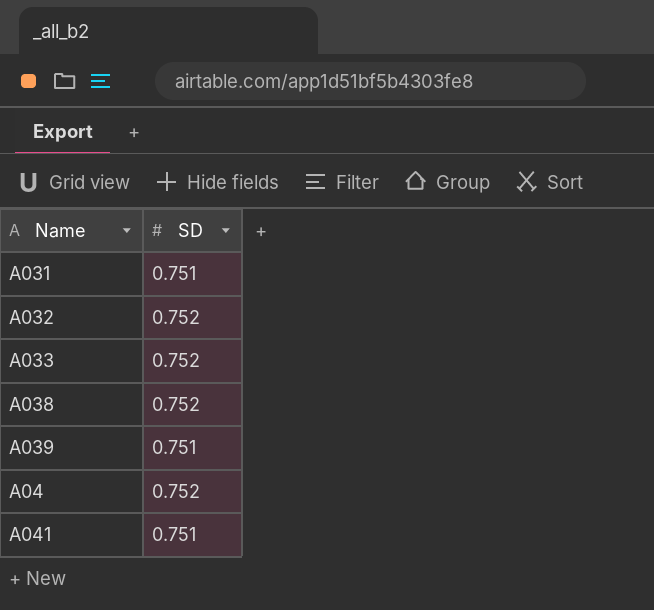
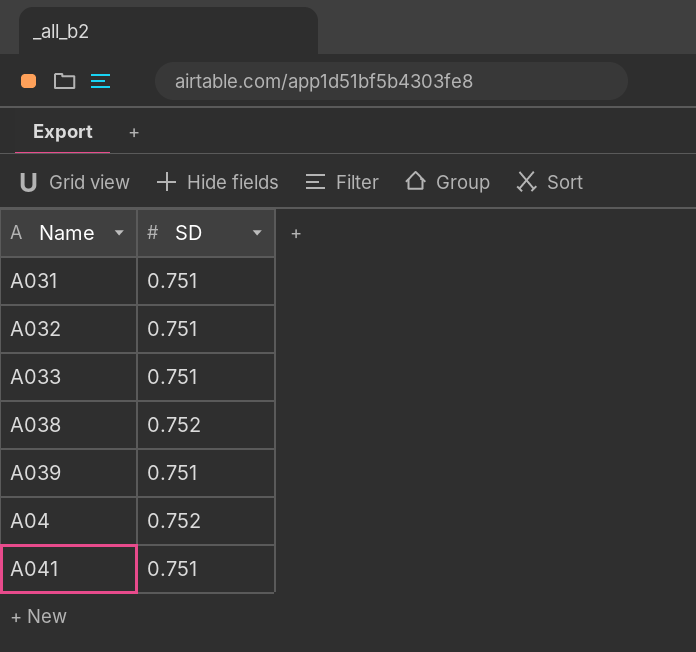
A032 | SD: 0.752 -> 0.751
A033 | SD: 0.752 -> 0.751

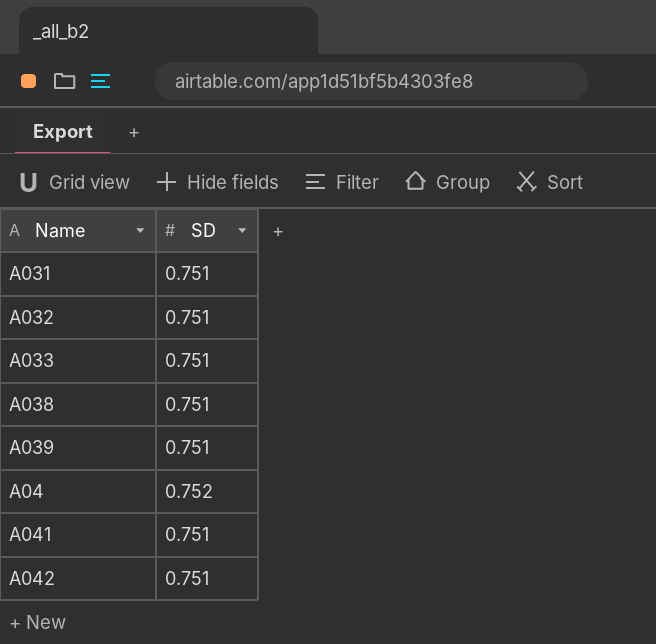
A038 | SD: 0.752 -> 0.751
row A042: none -> 0.751

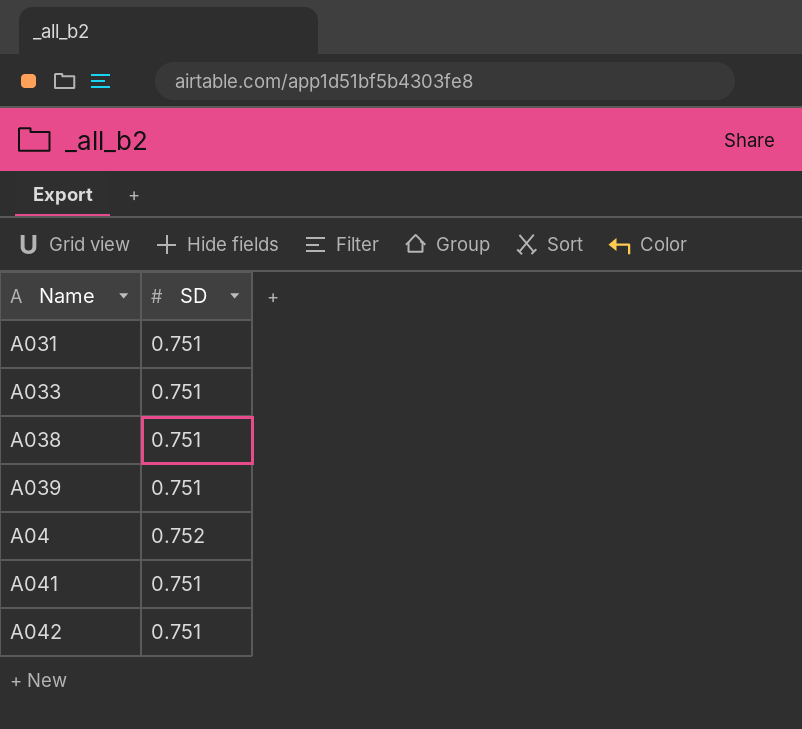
row A032: 0.751 -> none

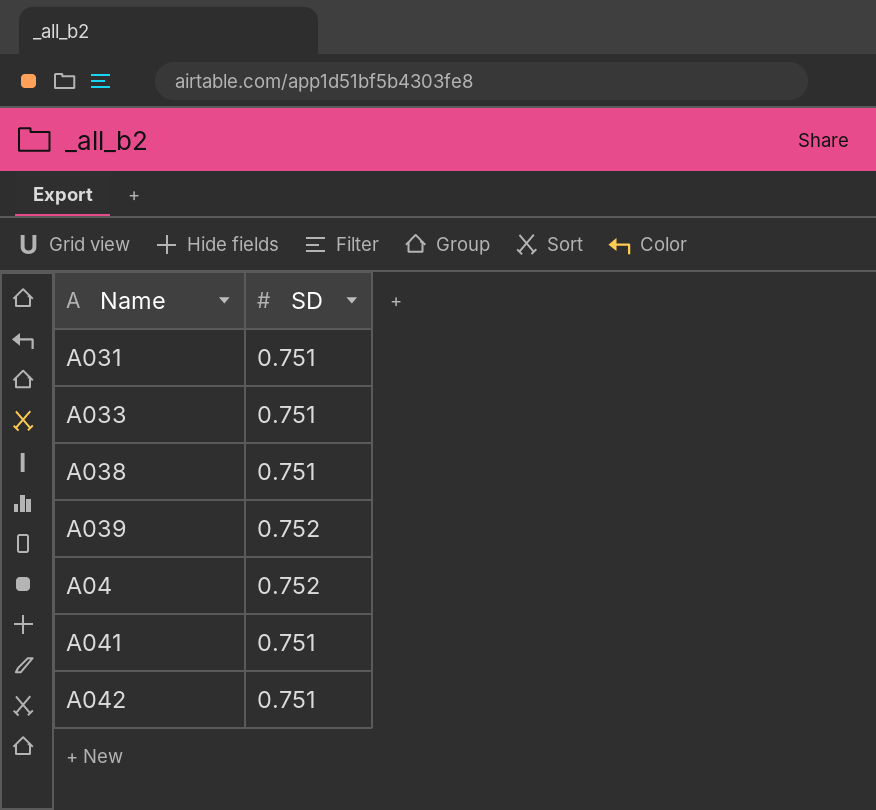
A039 | SD: 0.751 -> 0.752

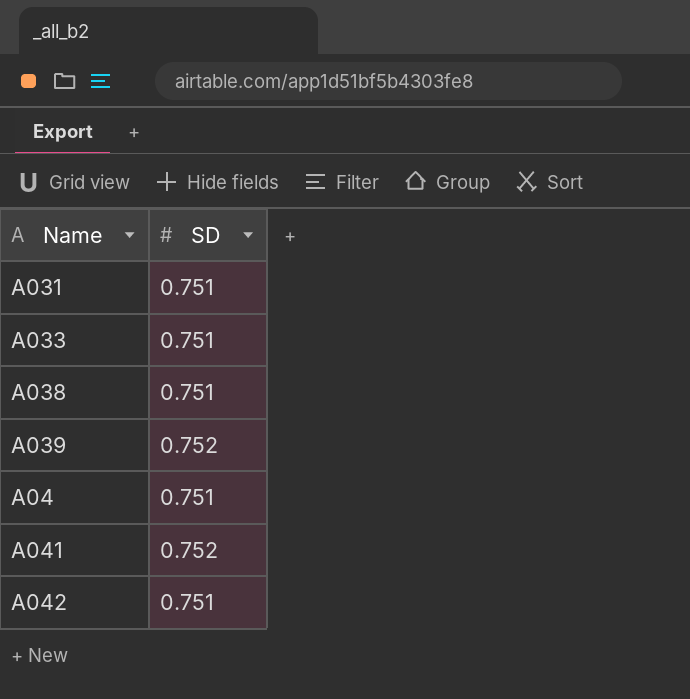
A04 | SD: 0.752 -> 0.751
A041 | SD: 0.751 -> 0.752

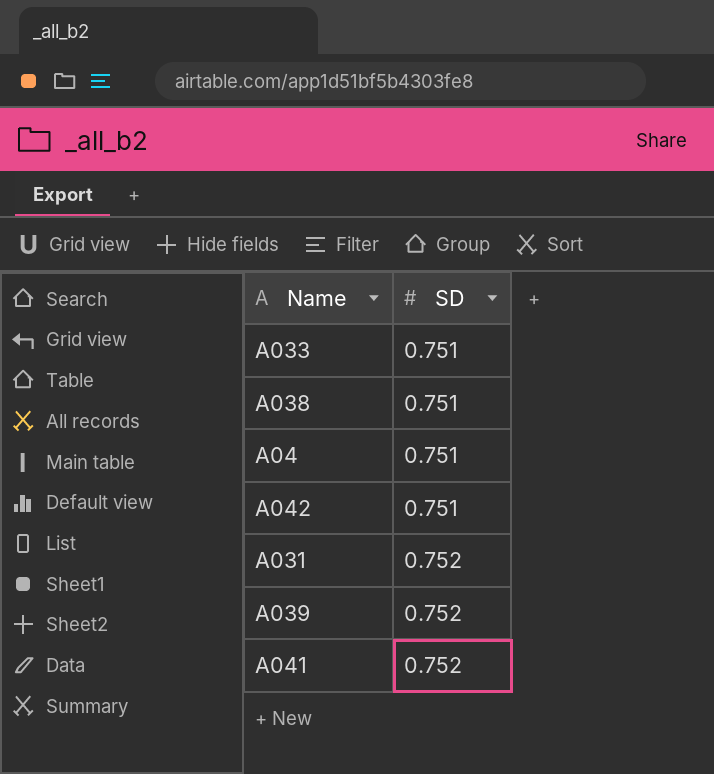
row order: none -> SD ascending
A031 | SD: 0.751 -> 0.752

